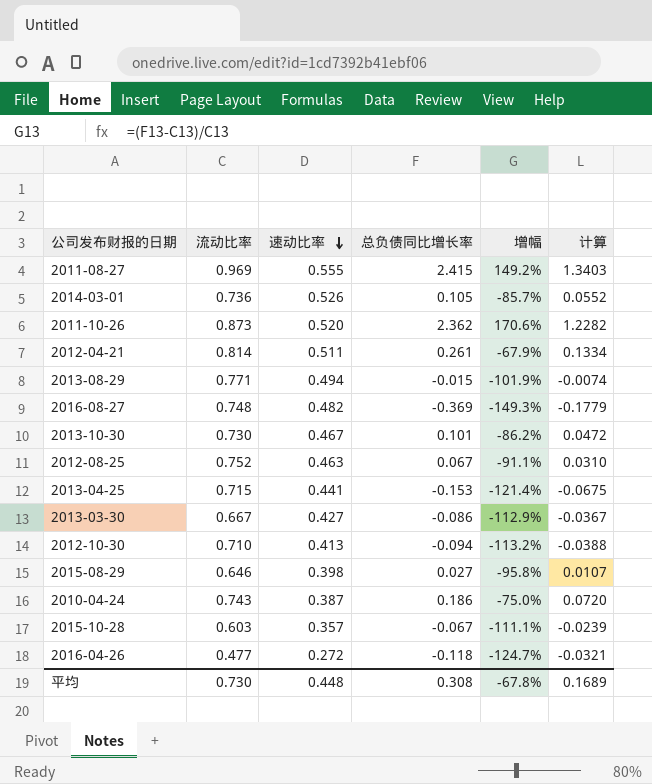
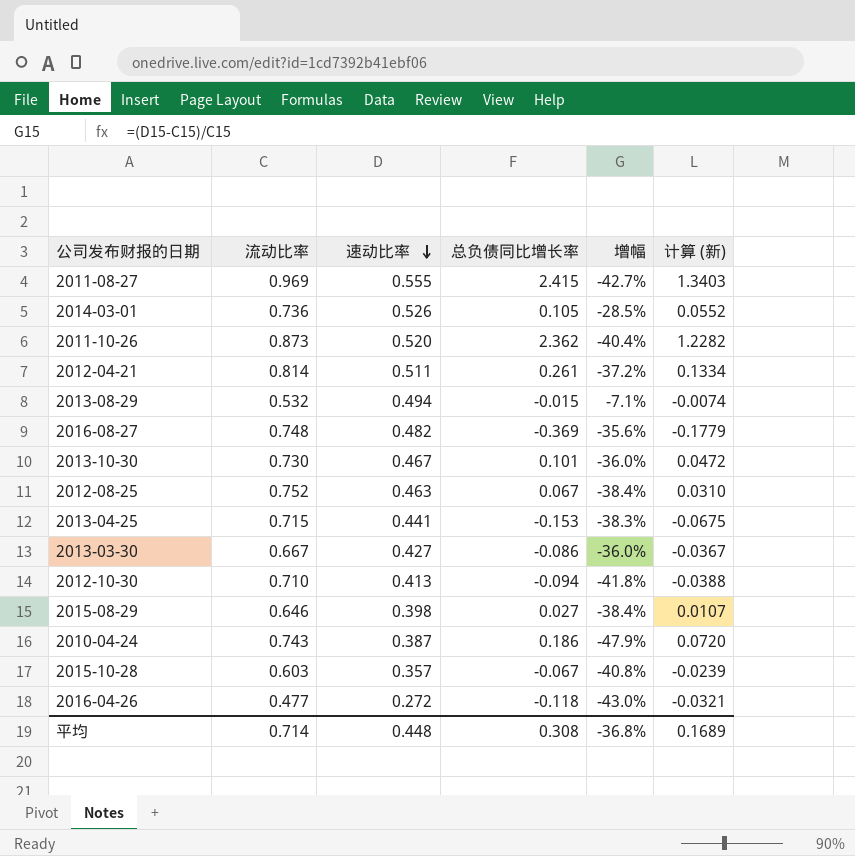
column 增幅 | formula: ([总负债同比增长率] - [流动比率]) / [流动比率] -> ([速动比率] - [流动比率]) / [流动比率]
column name: 计算 -> 计算 (新)
2013-08-29 | 流动比率: 0.771 -> 0.532
平均 | 流动比率: 0.730 -> 0.714
平均 | 增幅: -67.8% -> -36.8%

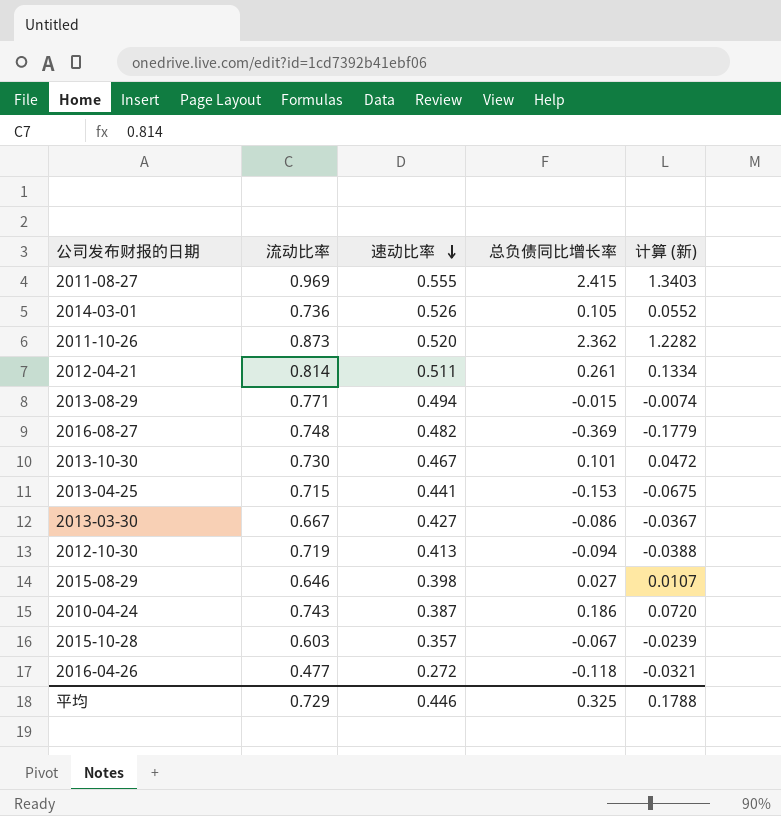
column 增幅 | formula: ([速动比率] - [流动比率]) / [流动比率] -> none
row 2012-08-25: 0.752 | 0.463 | 0.067 | -38.4% | 0.0310 -> none
2013-08-29 | 流动比率: 0.532 -> 0.771
2012-10-30 | 流动比率: 0.710 -> 0.719
平均 | 流动比率: 0.714 -> 0.729
平均 | 速动比率: 0.448 -> 0.446
平均 | 总负债同比增长率: 0.308 -> 0.325
平均 | 计算 (新): 0.1689 -> 0.1788

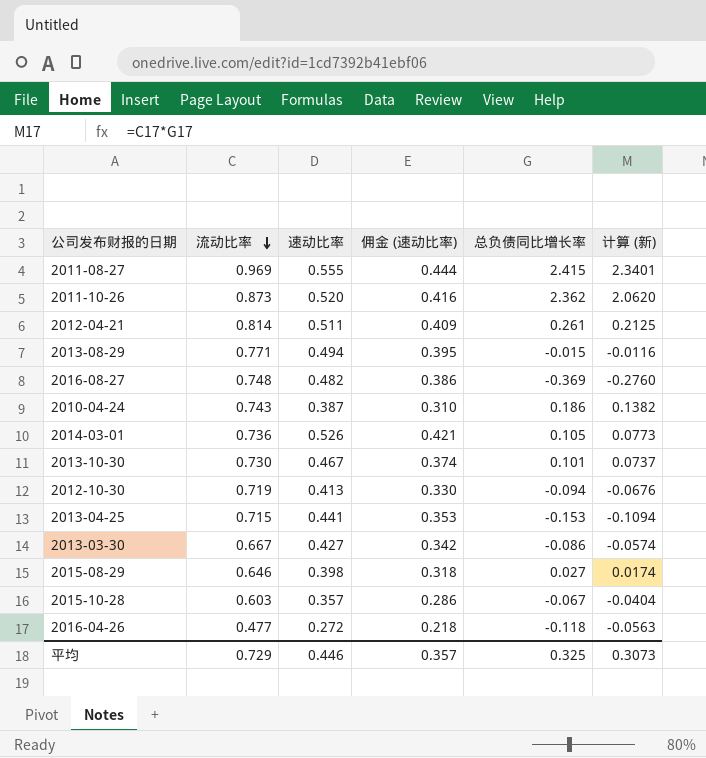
row order: 速动比率 descending -> 流动比率 descending
column 佣金 (速动比率) | formula: none -> [速动比率] * 0.8
column 计算 (新) | formula: [速动比率] * [总负债同比增长率] -> [流动比率] * [总负债同比增长率]
平均 | 计算 (新): 0.1788 -> 0.3073

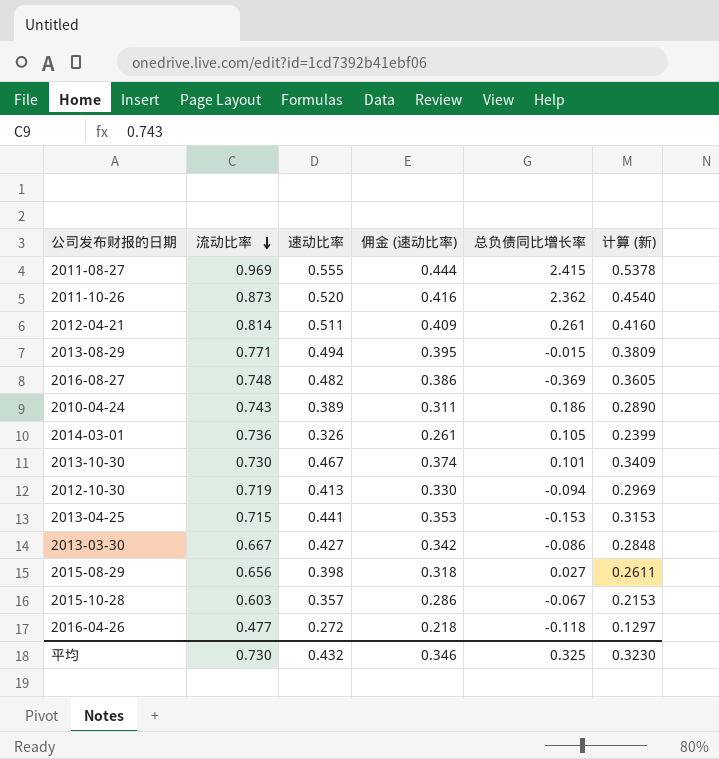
column 计算 (新) | formula: [流动比率] * [总负债同比增长率] -> [流动比率] * [速动比率]
2010-04-24 | 速动比率: 0.387 -> 0.389
2010-04-24 | 佣金 (速动比率): 0.310 -> 0.311
2014-03-01 | 速动比率: 0.526 -> 0.326
2014-03-01 | 佣金 (速动比率): 0.421 -> 0.261
2015-08-29 | 流动比率: 0.646 -> 0.656
平均 | 流动比率: 0.729 -> 0.730
平均 | 速动比率: 0.446 -> 0.432
平均 | 佣金 (速动比率): 0.357 -> 0.346
平均 | 计算 (新): 0.3073 -> 0.3230

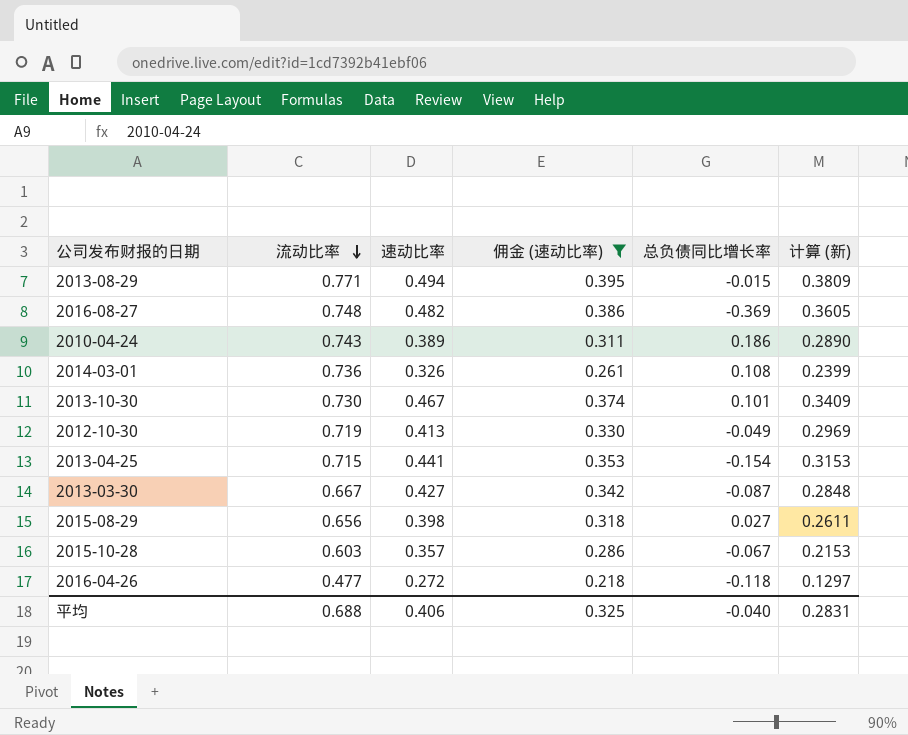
filter: none -> 佣金 (速动比率) <= 0.395
2014-03-01 | 总负债同比增长率: 0.105 -> 0.108
2012-10-30 | 总负债同比增长率: -0.094 -> -0.049
2013-04-25 | 总负债同比增长率: -0.153 -> -0.154
2013-03-30 | 总负债同比增长率: -0.086 -> -0.087
平均 | 流动比率: 0.730 -> 0.688
平均 | 速动比率: 0.432 -> 0.406
平均 | 佣金 (速动比率): 0.346 -> 0.325
平均 | 总负债同比增长率: 0.325 -> -0.040
平均 | 计算 (新): 0.3230 -> 0.2831

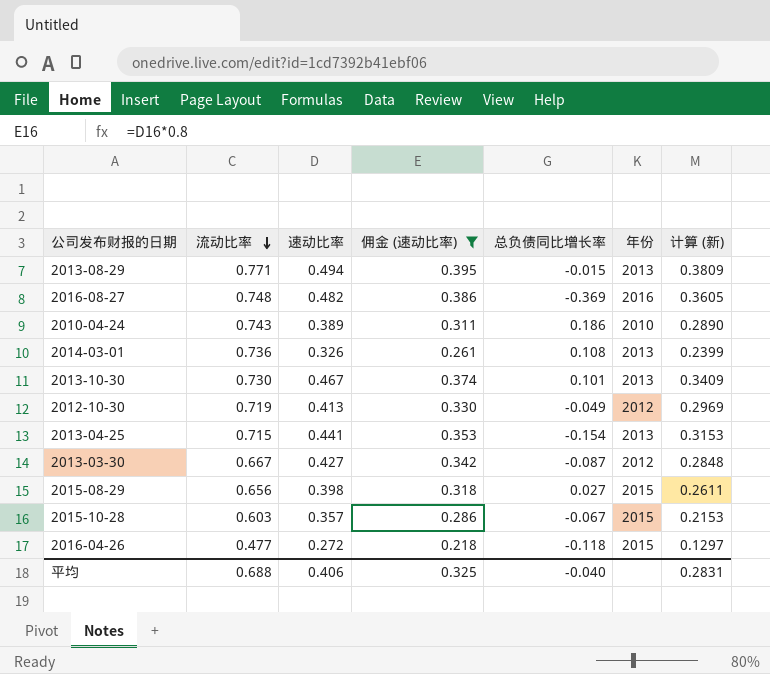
column 年份 | position: none -> 6

